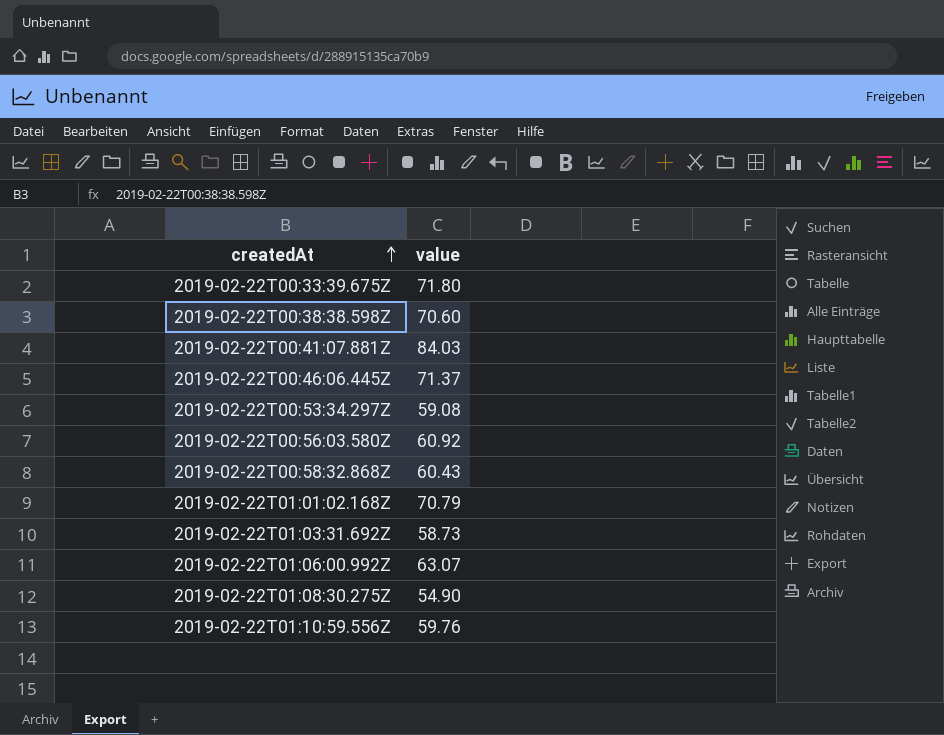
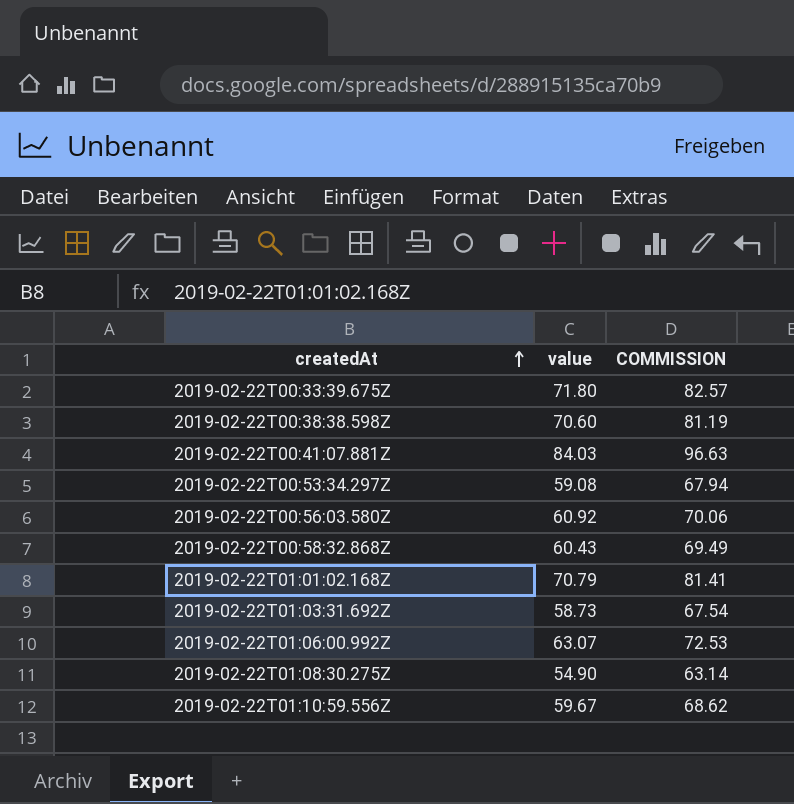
column COMMISSION | formula: none -> [value] * 1.15
row 2019-02-22T00:46:06.445Z: 71.37 -> none
2019-02-22T01:10:59.556Z | value: 59.76 -> 59.67

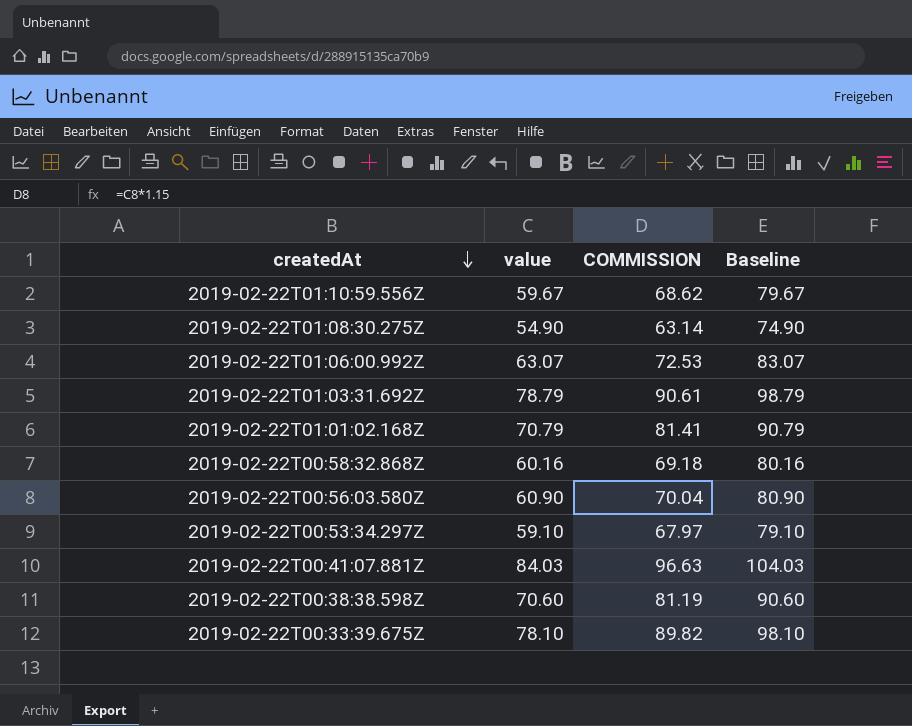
row order: createdAt ascending -> createdAt descending
column Baseline | formula: none -> [value] + 20
2019-02-22T01:03:31.692Z | value: 58.73 -> 78.79
2019-02-22T01:03:31.692Z | COMMISSION: 67.54 -> 90.61
2019-02-22T00:58:32.868Z | value: 60.43 -> 60.16
2019-02-22T00:58:32.868Z | COMMISSION: 69.49 -> 69.18
2019-02-22T00:56:03.580Z | value: 60.92 -> 60.90
2019-02-22T00:56:03.580Z | COMMISSION: 70.06 -> 70.04
2019-02-22T00:53:34.297Z | value: 59.08 -> 59.10
2019-02-22T00:53:34.297Z | COMMISSION: 67.94 -> 67.97
2019-02-22T00:33:39.675Z | value: 71.80 -> 78.10
2019-02-22T00:33:39.675Z | COMMISSION: 82.57 -> 89.82

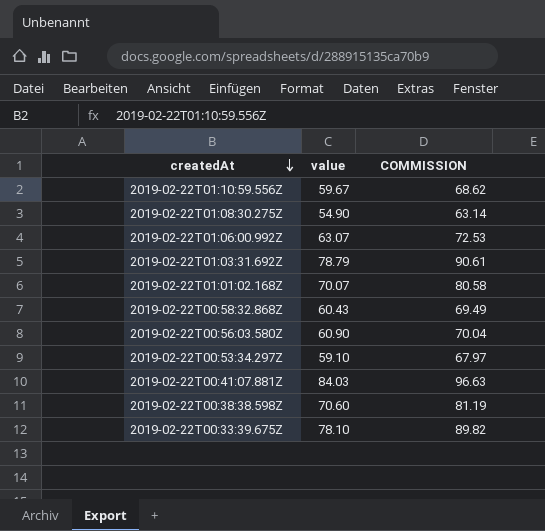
column Baseline | formula: [value] + 20 -> none
2019-02-22T01:01:02.168Z | value: 70.79 -> 70.07
2019-02-22T01:01:02.168Z | COMMISSION: 81.41 -> 80.58
2019-02-22T00:58:32.868Z | value: 60.16 -> 60.43
2019-02-22T00:58:32.868Z | COMMISSION: 69.18 -> 69.49

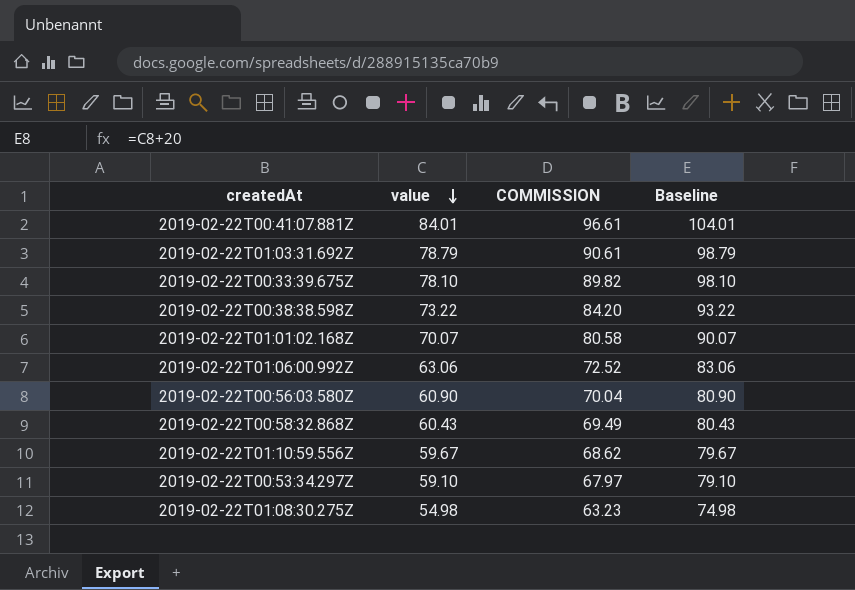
row order: createdAt descending -> value descending
column Baseline | formula: none -> [value] + 20
2019-02-22T00:41:07.881Z | value: 84.03 -> 84.01
2019-02-22T00:41:07.881Z | COMMISSION: 96.63 -> 96.61
2019-02-22T00:38:38.598Z | value: 70.60 -> 73.22
2019-02-22T00:38:38.598Z | COMMISSION: 81.19 -> 84.20
2019-02-22T01:06:00.992Z | value: 63.07 -> 63.06
2019-02-22T01:06:00.992Z | COMMISSION: 72.53 -> 72.52
2019-02-22T01:08:30.275Z | value: 54.90 -> 54.98
2019-02-22T01:08:30.275Z | COMMISSION: 63.14 -> 63.23

